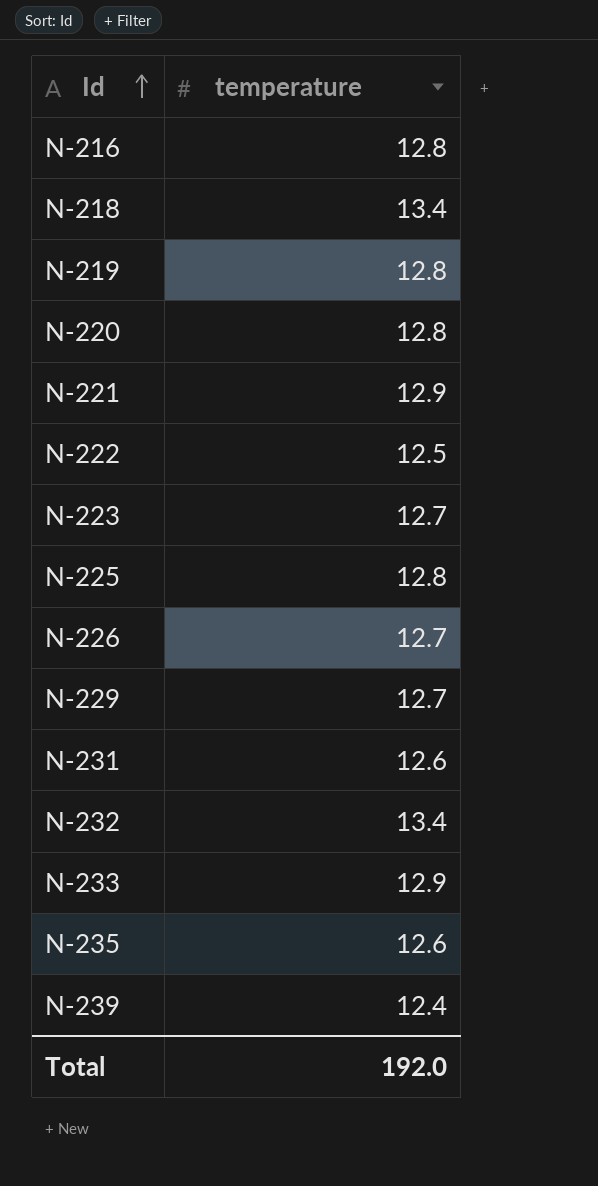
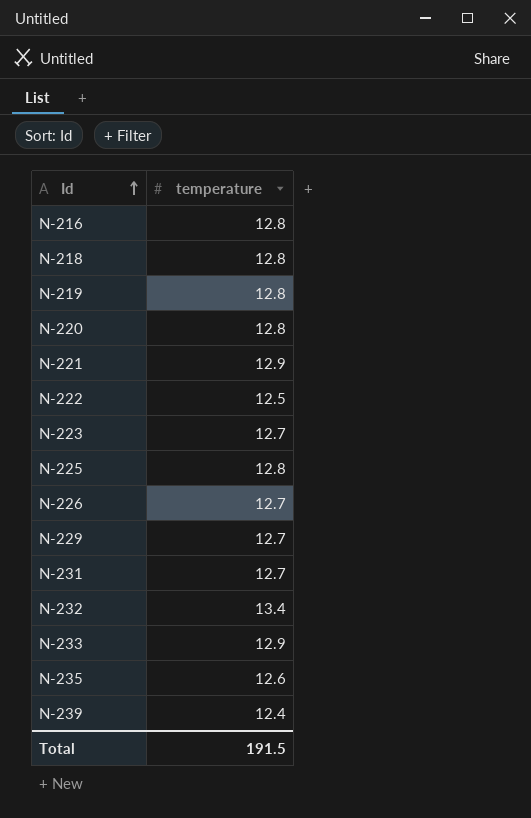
N-218 | temperature: 13.4 -> 12.8
N-231 | temperature: 12.6 -> 12.7
Total | temperature: 192.0 -> 191.5

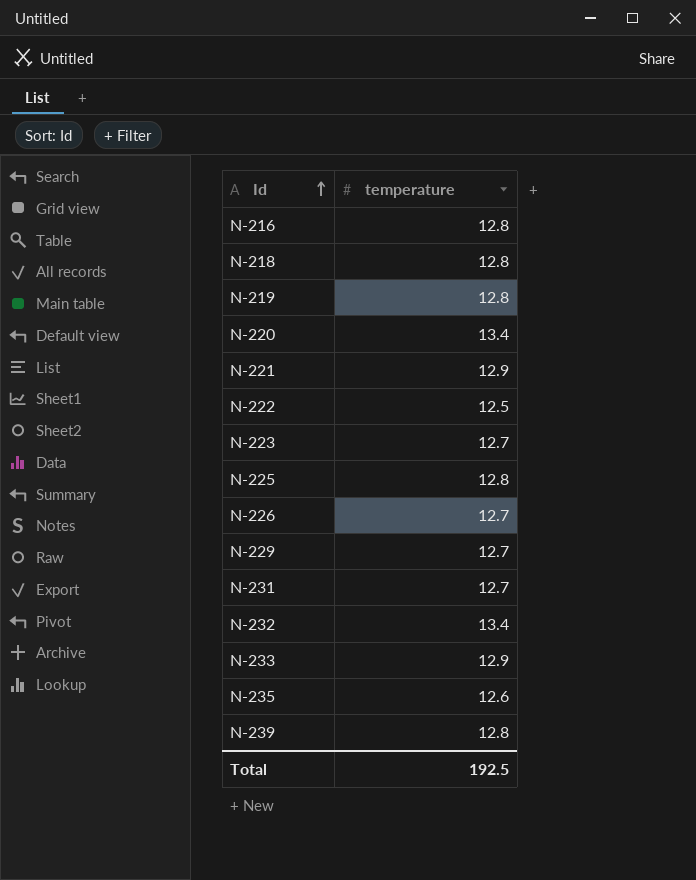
N-220 | temperature: 12.8 -> 13.4
N-239 | temperature: 12.4 -> 12.8
Total | temperature: 191.5 -> 192.5

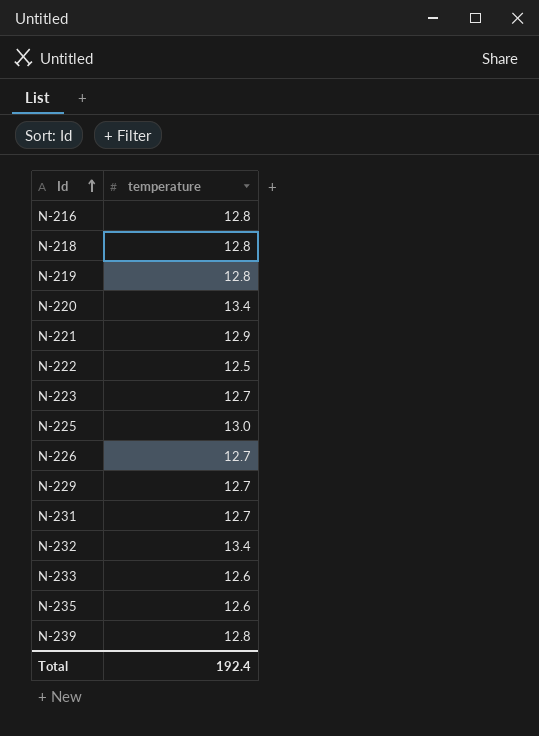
N-225 | temperature: 12.8 -> 13.0
N-233 | temperature: 12.9 -> 12.6
Total | temperature: 192.5 -> 192.4

